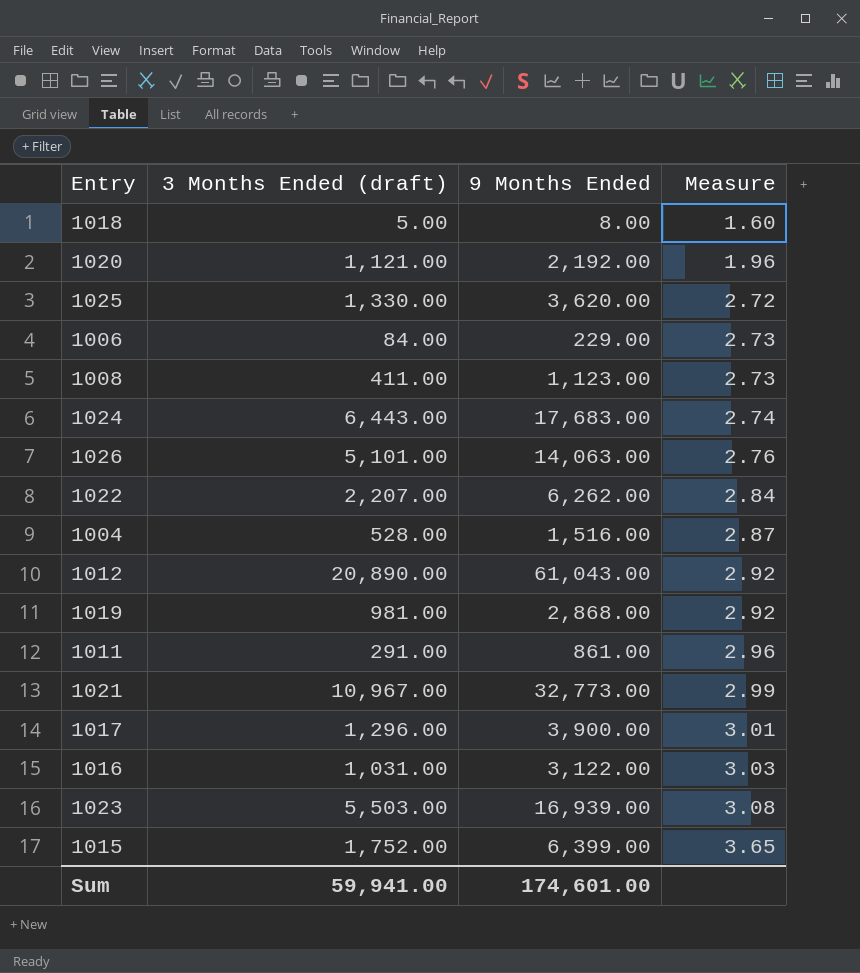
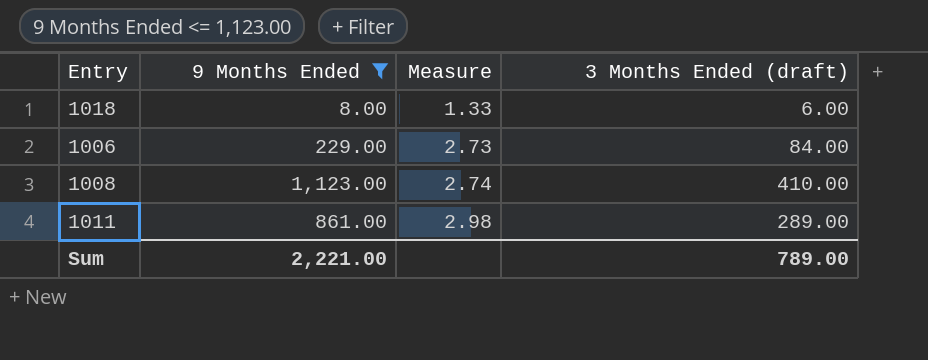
filter: none -> 9 Months Ended <= 1,123.00
column 3 Months Ended (draft) | position: 2 -> 4
1018 | Measure: 1.60 -> 1.33
1018 | 3 Months Ended (draft): 5.00 -> 6.00
1008 | Measure: 2.73 -> 2.74
1008 | 3 Months Ended (draft): 411.00 -> 410.00
1011 | Measure: 2.96 -> 2.98
1011 | 3 Months Ended (draft): 291.00 -> 289.00
Sum | 9 Months Ended: 174,601.00 -> 2,221.00
Sum | 3 Months Ended (draft): 59,941.00 -> 789.00

